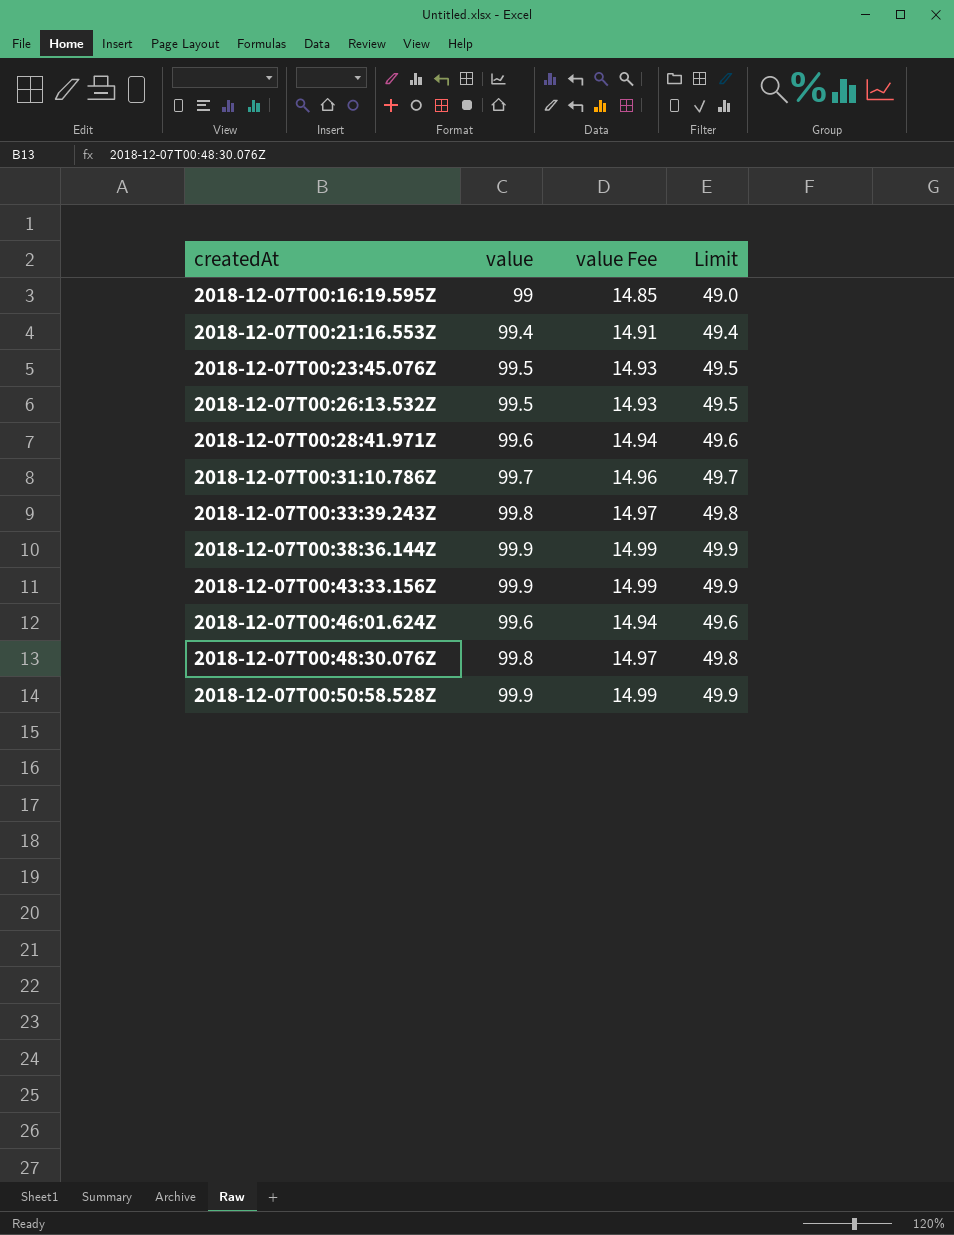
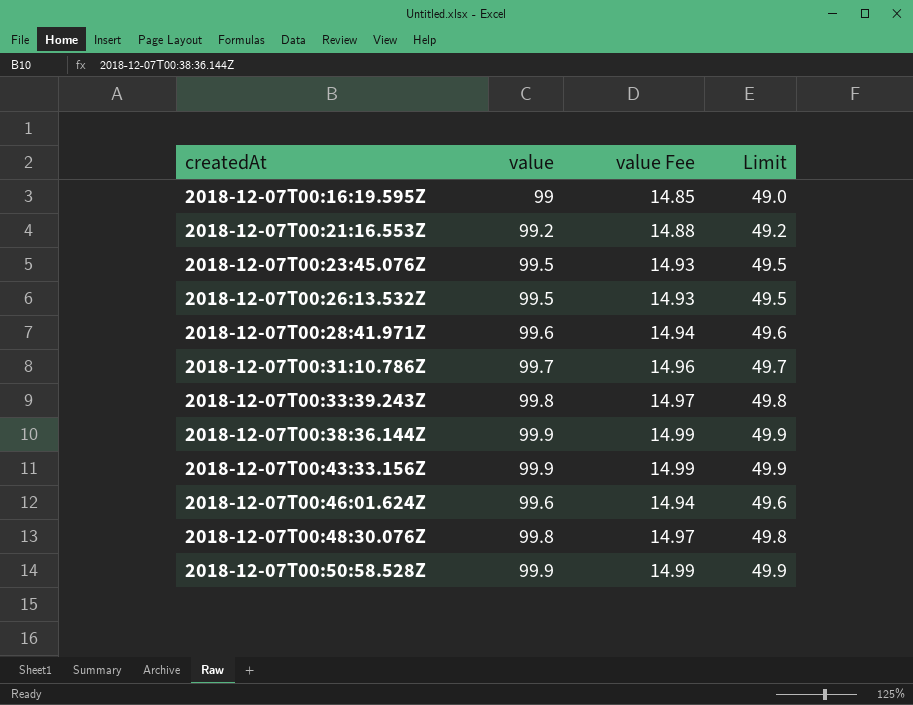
2018-12-07T00:21:16.553Z | value: 99.4 -> 99.2
2018-12-07T00:21:16.553Z | value Fee: 14.91 -> 14.88
2018-12-07T00:21:16.553Z | Limit: 49.4 -> 49.2

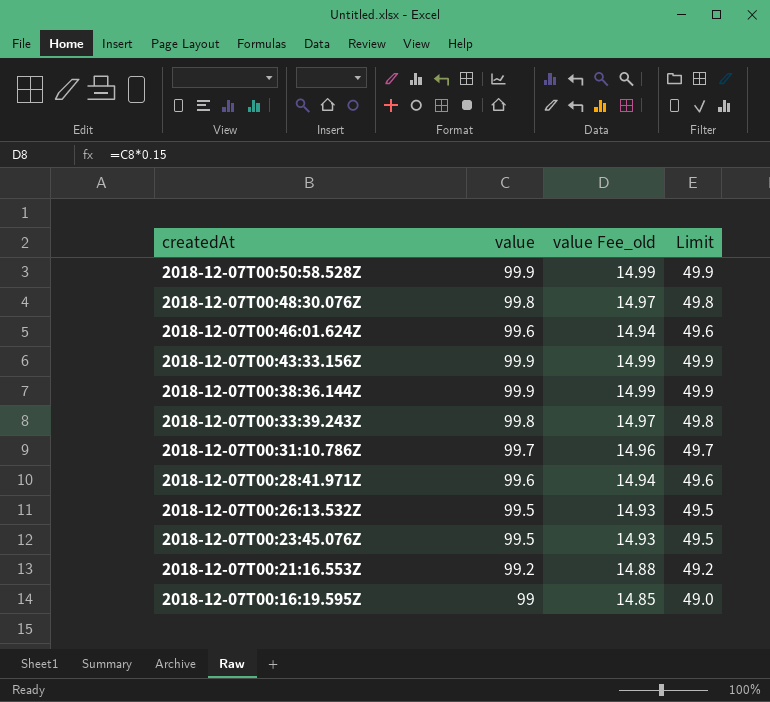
row order: createdAt ascending -> createdAt descending
column name: value Fee -> value Fee_old

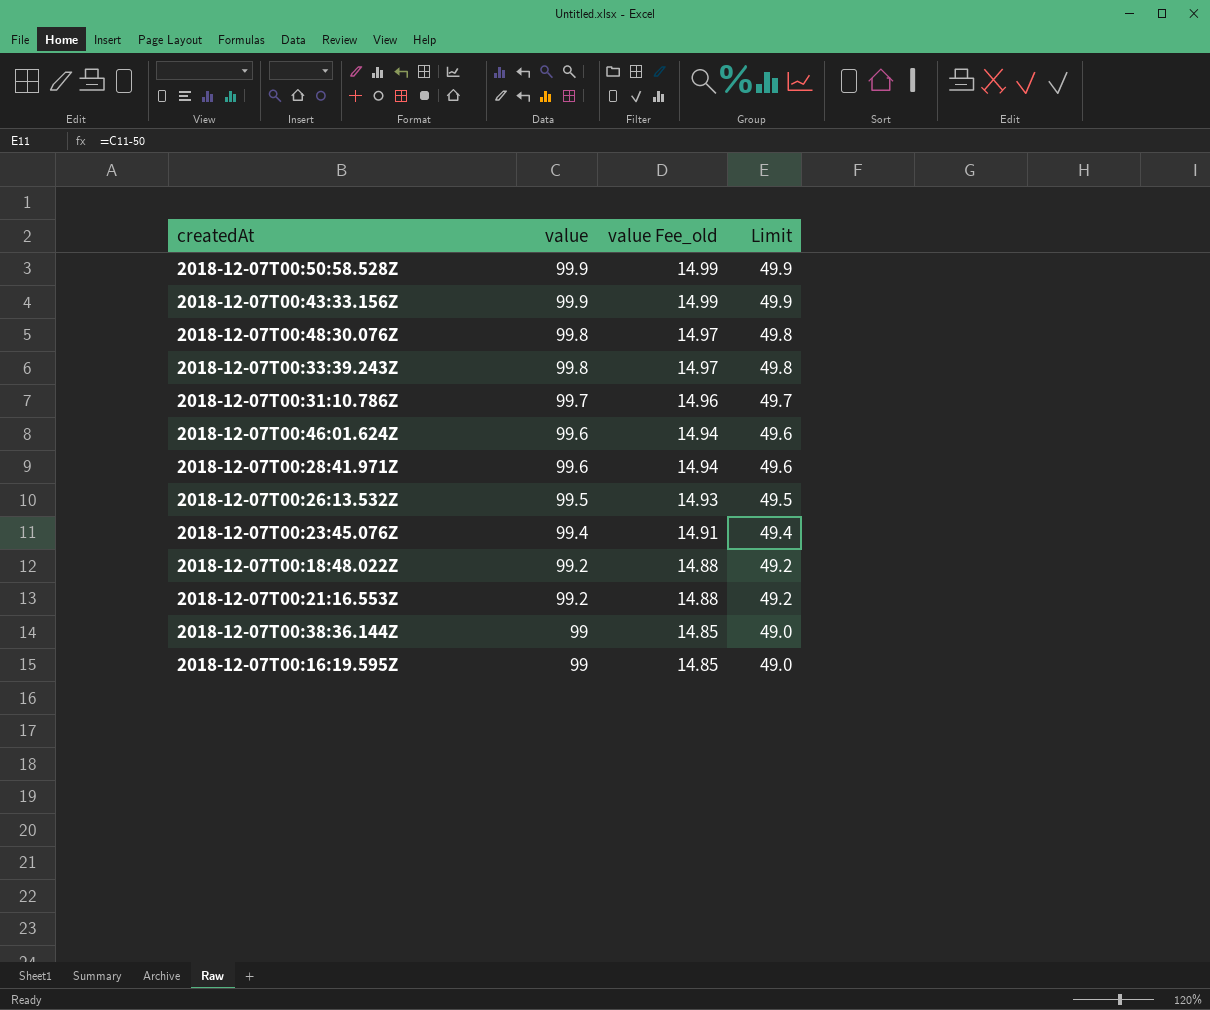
row order: createdAt descending -> value descending
2018-12-07T00:23:45.076Z | value: 99.5 -> 99.4
2018-12-07T00:23:45.076Z | value Fee_old: 14.93 -> 14.91
2018-12-07T00:23:45.076Z | Limit: 49.5 -> 49.4
row 2018-12-07T00:18:48.022Z: none -> 99.2 | 14.88 | 49.2
2018-12-07T00:38:36.144Z | value: 99.9 -> 99
2018-12-07T00:38:36.144Z | value Fee_old: 14.99 -> 14.85
2018-12-07T00:38:36.144Z | Limit: 49.9 -> 49.0

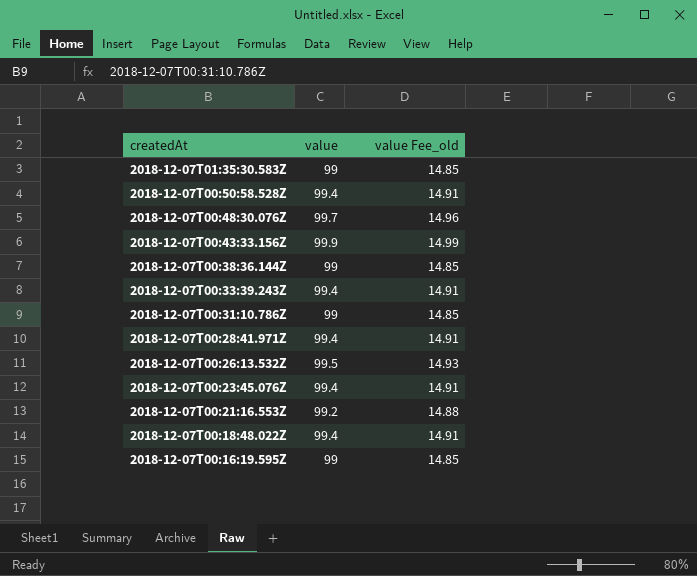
row order: value descending -> createdAt descending
column Limit | formula: [value] - 50 -> none
row 2018-12-07T00:46:01.624Z: 99.6 | 14.94 | 49.6 -> none
row 2018-12-07T01:35:30.583Z: none -> 99 | 14.85
2018-12-07T00:50:58.528Z | value: 99.9 -> 99.4
2018-12-07T00:50:58.528Z | value Fee_old: 14.99 -> 14.91
2018-12-07T00:48:30.076Z | value: 99.8 -> 99.7
2018-12-07T00:48:30.076Z | value Fee_old: 14.97 -> 14.96
2018-12-07T00:33:39.243Z | value: 99.8 -> 99.4
2018-12-07T00:33:39.243Z | value Fee_old: 14.97 -> 14.91
2018-12-07T00:31:10.786Z | value: 99.7 -> 99
2018-12-07T00:31:10.786Z | value Fee_old: 14.96 -> 14.85
2018-12-07T00:28:41.971Z | value: 99.6 -> 99.4
2018-12-07T00:28:41.971Z | value Fee_old: 14.94 -> 14.91
2018-12-07T00:18:48.022Z | value: 99.2 -> 99.4
2018-12-07T00:18:48.022Z | value Fee_old: 14.88 -> 14.91

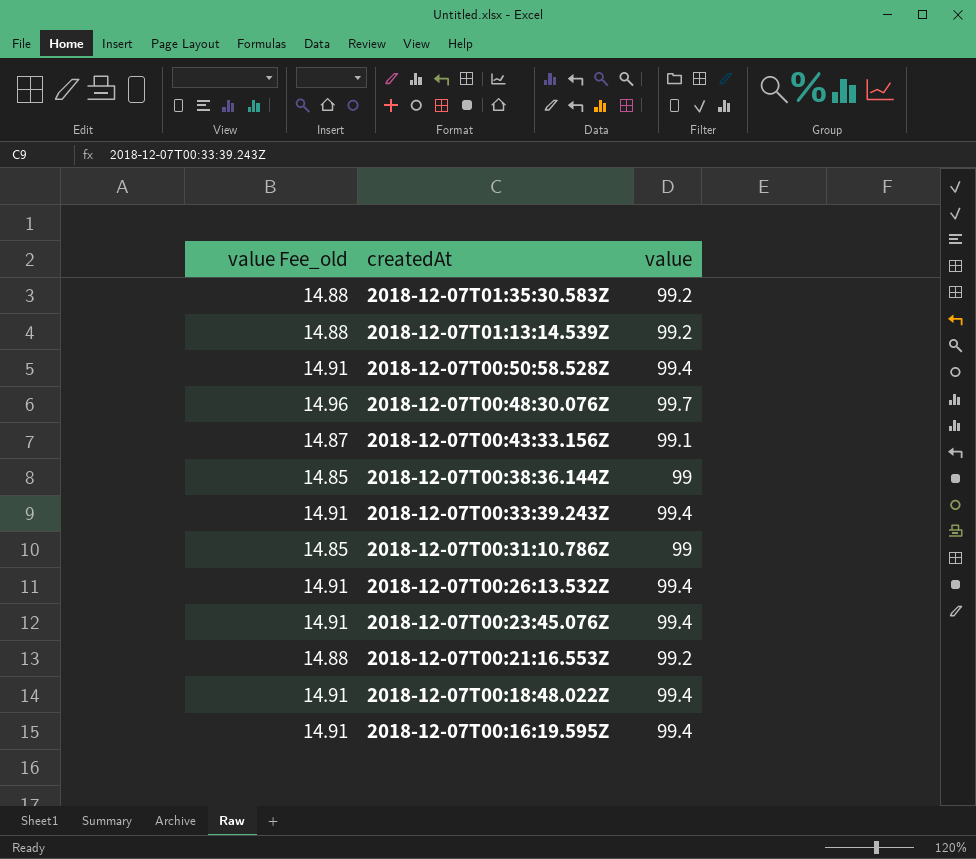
column value Fee_old | position: 3 -> 1
row 2018-12-07T00:28:41.971Z: 99.4 | 14.91 -> none
2018-12-07T01:35:30.583Z | value Fee_old: 14.85 -> 14.88
2018-12-07T01:35:30.583Z | value: 99 -> 99.2
row 2018-12-07T01:13:14.539Z: none -> 14.88 | 99.2
2018-12-07T00:43:33.156Z | value Fee_old: 14.99 -> 14.87
2018-12-07T00:43:33.156Z | value: 99.9 -> 99.1
2018-12-07T00:26:13.532Z | value Fee_old: 14.93 -> 14.91
2018-12-07T00:26:13.532Z | value: 99.5 -> 99.4
2018-12-07T00:16:19.595Z | value Fee_old: 14.85 -> 14.91
2018-12-07T00:16:19.595Z | value: 99 -> 99.4

